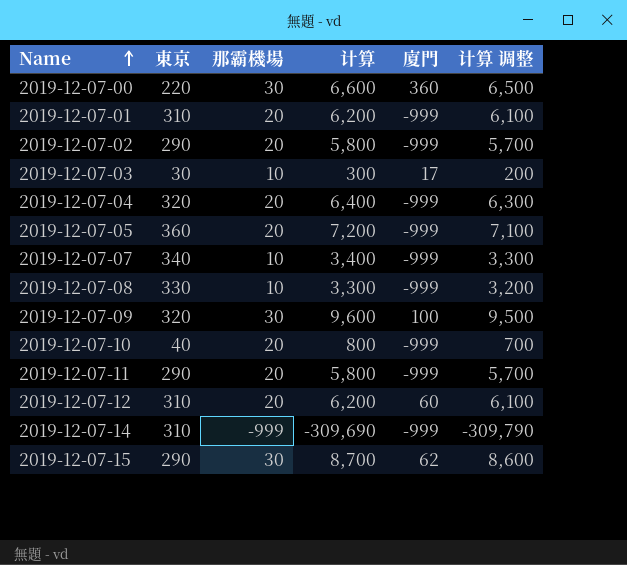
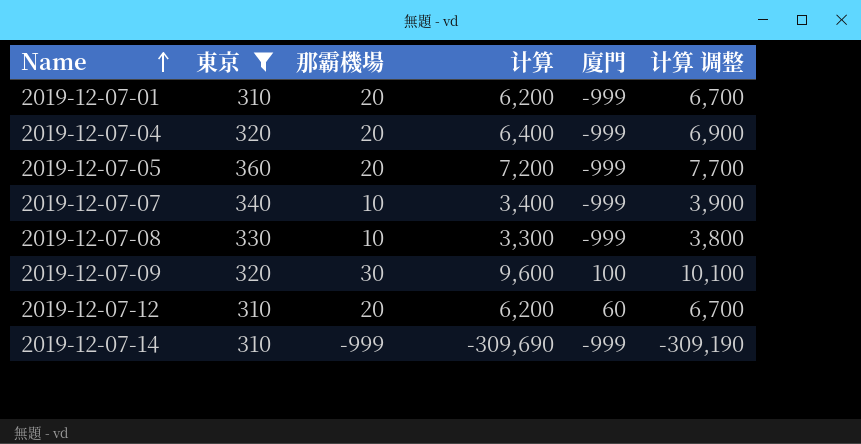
filter: none -> 東京 >= 310
column 计算 调整 | formula: [计算] - 100 -> [计算] + 500

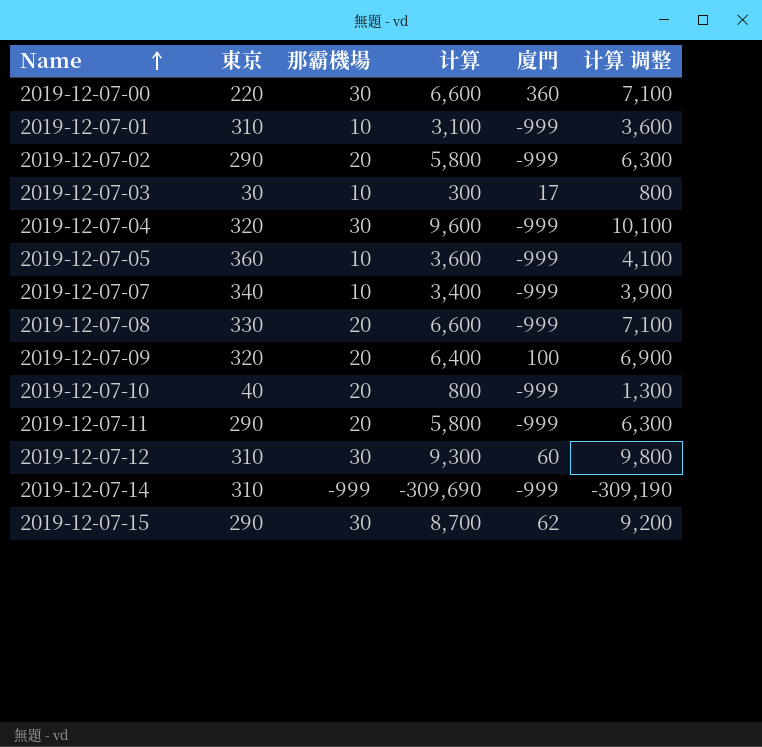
filter: 東京 >= 310 -> none
2019-12-07-01 | 那霸機場: 20 -> 10
2019-12-07-01 | 计算: 6,200 -> 3,100
2019-12-07-01 | 计算 调整: 6,700 -> 3,600
2019-12-07-04 | 那霸機場: 20 -> 30
2019-12-07-04 | 计算: 6,400 -> 9,600
2019-12-07-04 | 计算 调整: 6,900 -> 10,100
2019-12-07-05 | 那霸機場: 20 -> 10
2019-12-07-05 | 计算: 7,200 -> 3,600
2019-12-07-05 | 计算 调整: 7,700 -> 4,100
2019-12-07-08 | 那霸機場: 10 -> 20
2019-12-07-08 | 计算: 3,300 -> 6,600
2019-12-07-08 | 计算 调整: 3,800 -> 7,100
2019-12-07-09 | 那霸機場: 30 -> 20
2019-12-07-09 | 计算: 9,600 -> 6,400
2019-12-07-09 | 计算 调整: 10,100 -> 6,900
2019-12-07-12 | 那霸機場: 20 -> 30
2019-12-07-12 | 计算: 6,200 -> 9,300
2019-12-07-12 | 计算 调整: 6,700 -> 9,800

